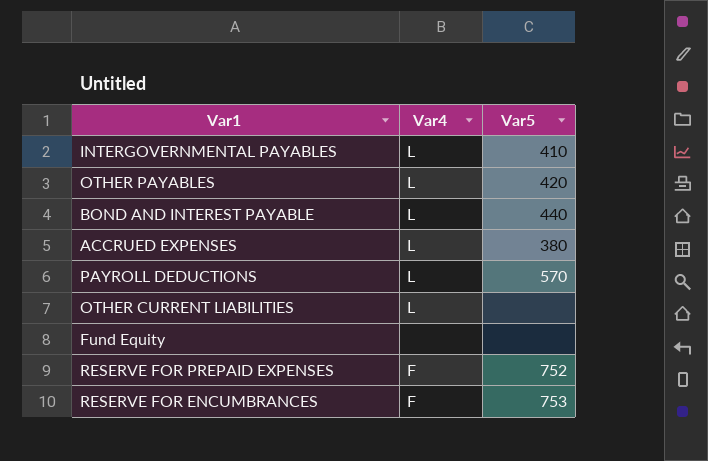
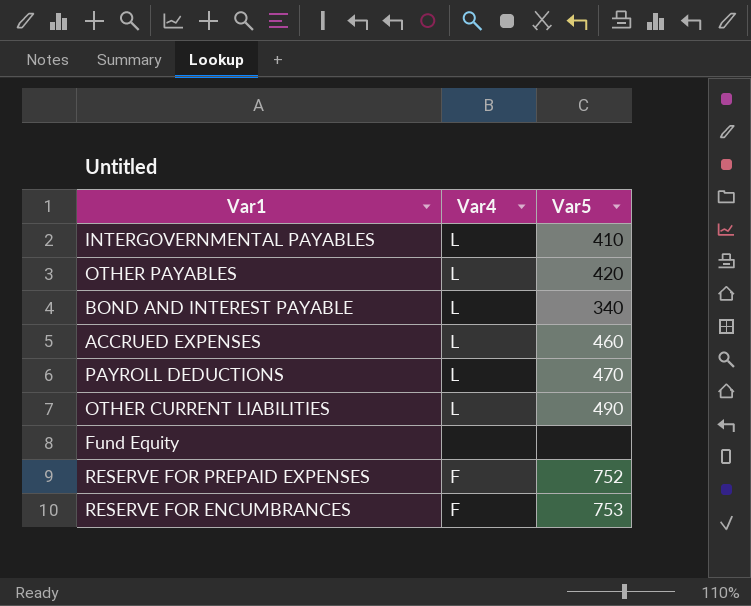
BOND AND INTEREST PAYABLE | Var5: 440 -> 340
ACCRUED EXPENSES | Var5: 380 -> 460
PAYROLL DEDUCTIONS | Var5: 570 -> 470
OTHER CURRENT LIABILITIES | Var5: none -> 490

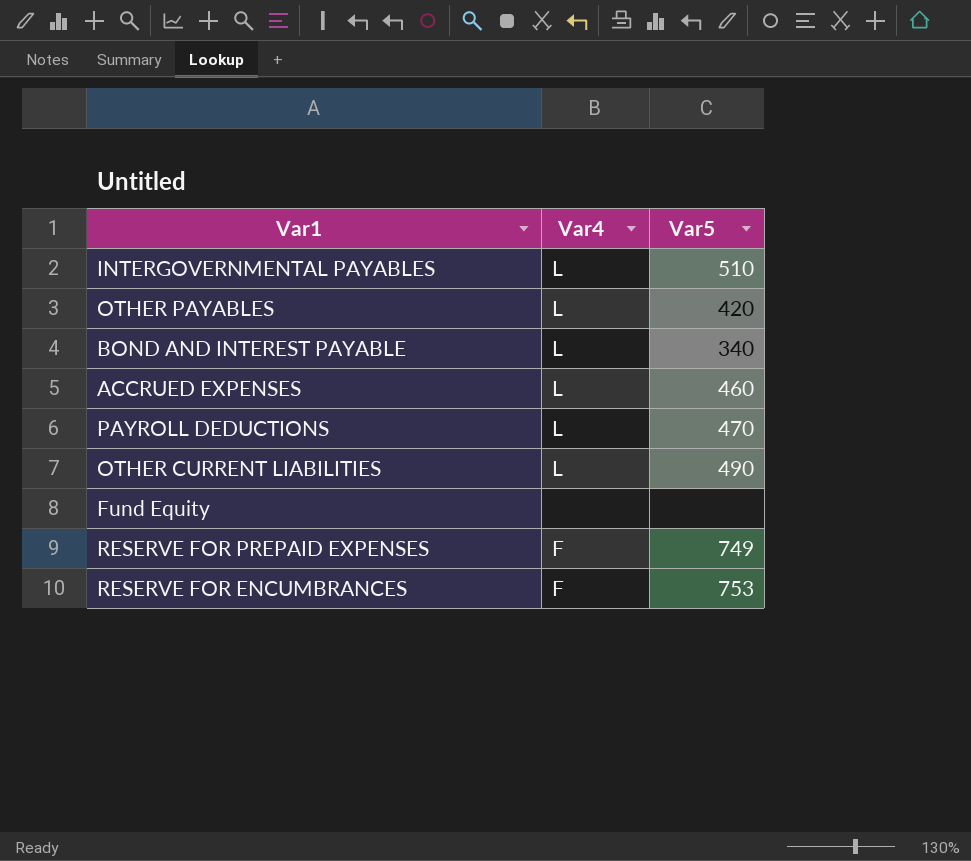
INTERGOVERNMENTAL PAYABLES | Var5: 410 -> 510
RESERVE FOR PREPAID EXPENSES | Var5: 752 -> 749

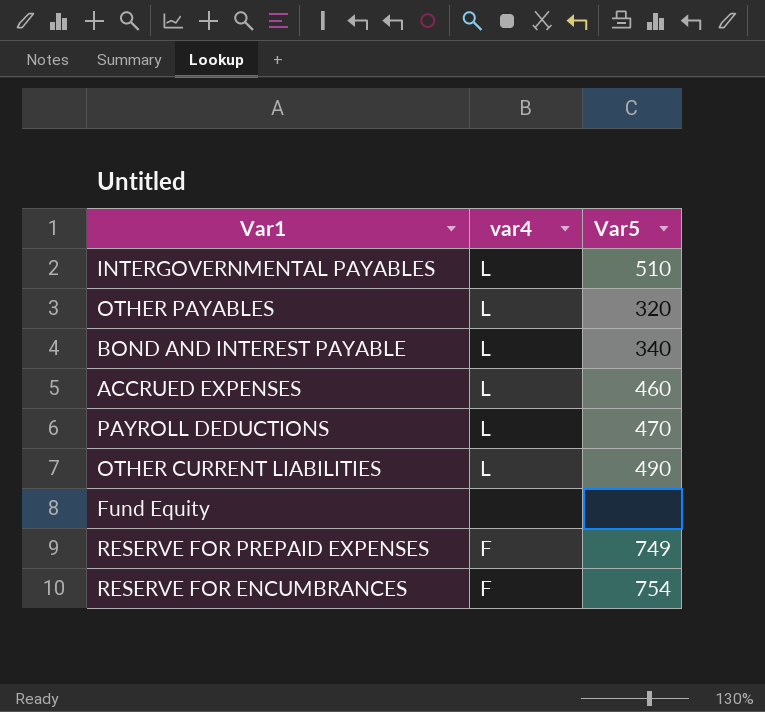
column name: Var4 -> var4
OTHER PAYABLES | Var5: 420 -> 320
RESERVE FOR ENCUMBRANCES | Var5: 753 -> 754

